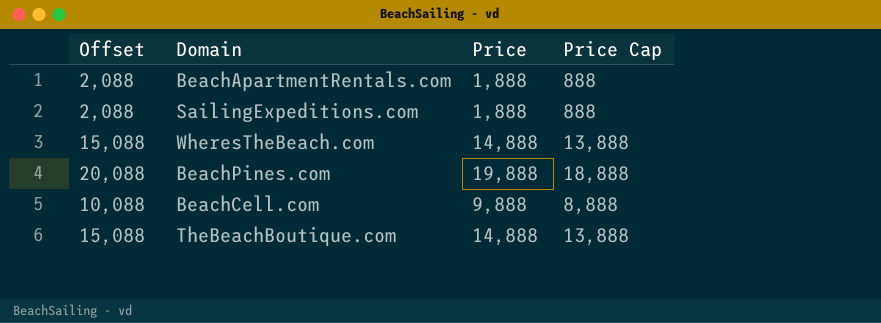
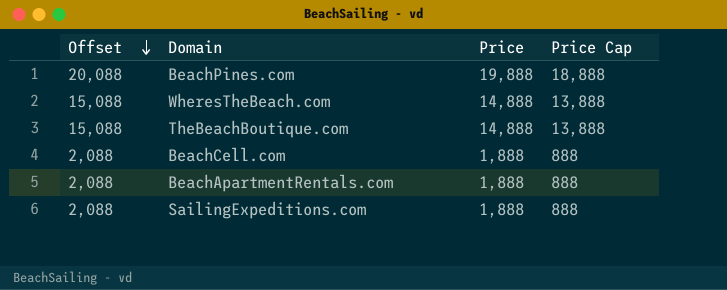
row order: none -> Offset descending
BeachCell.com | Offset: 10,088 -> 2,088
BeachCell.com | Price: 9,888 -> 1,888
BeachCell.com | Price Cap: 8,888 -> 888

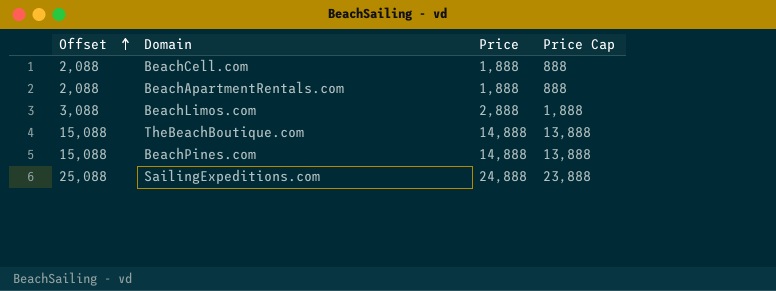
row order: Offset descending -> Offset ascending
row WheresTheBeach.com: 15,088 | 14,888 | 13,888 -> none
row BeachLimos.com: none -> 3,088 | 2,888 | 1,888
BeachPines.com | Offset: 20,088 -> 15,088
BeachPines.com | Price: 19,888 -> 14,888
BeachPines.com | Price Cap: 18,888 -> 13,888
SailingExpeditions.com | Offset: 2,088 -> 25,088
SailingExpeditions.com | Price: 1,888 -> 24,888
SailingExpeditions.com | Price Cap: 888 -> 23,888

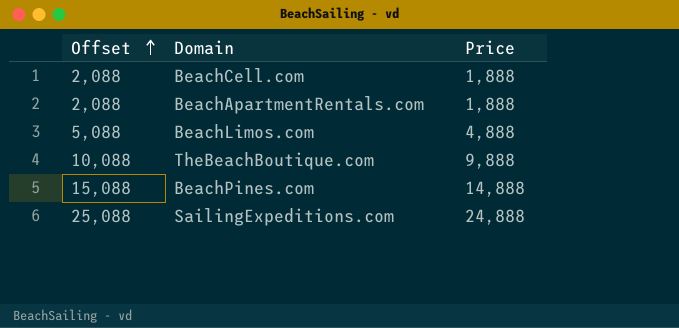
column Price Cap | formula: [Price] - 1000 -> none
BeachLimos.com | Offset: 3,088 -> 5,088
BeachLimos.com | Price: 2,888 -> 4,888
TheBeachBoutique.com | Offset: 15,088 -> 10,088
TheBeachBoutique.com | Price: 14,888 -> 9,888

